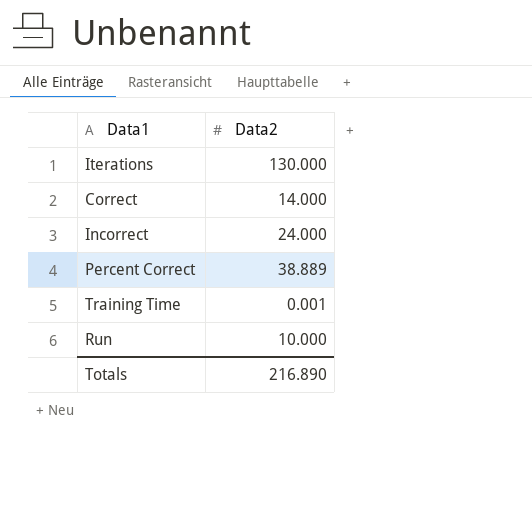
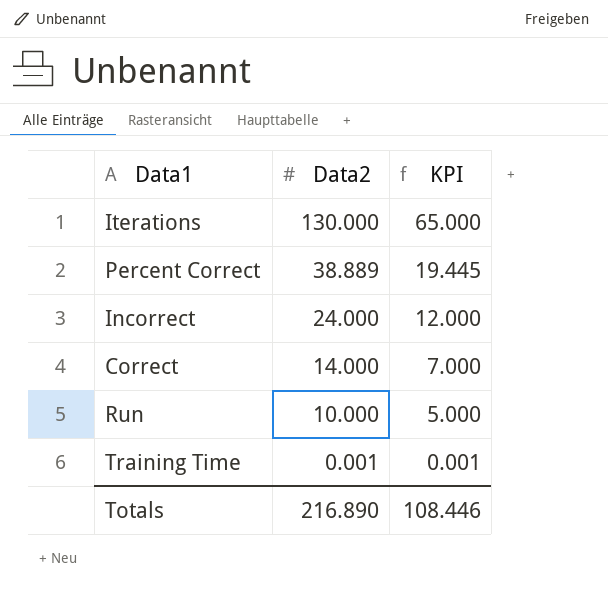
row order: none -> Data2 descending
column KPI | formula: none -> [Data2] * 0.5

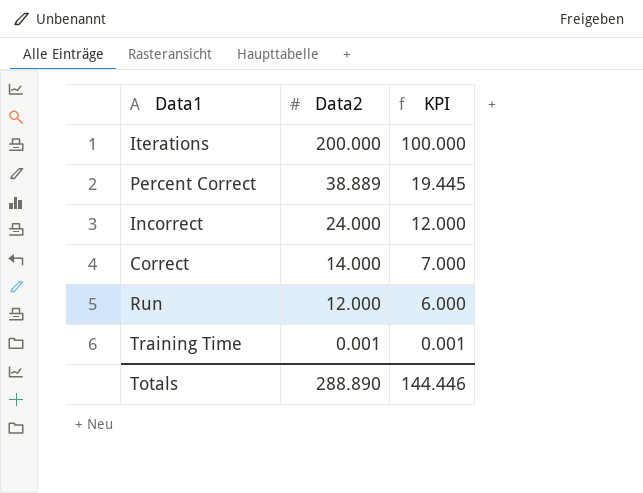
Iterations | Data2: 130.000 -> 200.000
Iterations | KPI: 65.000 -> 100.000
Run | Data2: 10.000 -> 12.000
Run | KPI: 5.000 -> 6.000
Totals | Data2: 216.890 -> 288.890
Totals | KPI: 108.446 -> 144.446

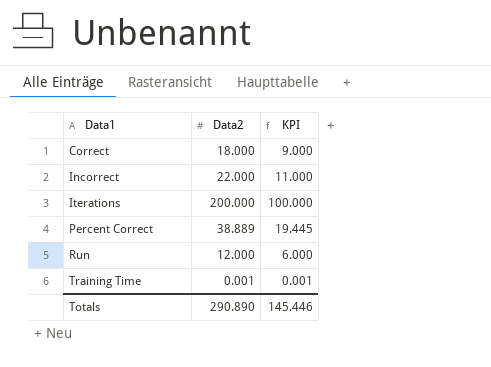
row order: Data2 descending -> Data1 ascending
Correct | Data2: 14.000 -> 18.000
Correct | KPI: 7.000 -> 9.000
Incorrect | Data2: 24.000 -> 22.000
Incorrect | KPI: 12.000 -> 11.000
Totals | Data2: 288.890 -> 290.890
Totals | KPI: 144.446 -> 145.446

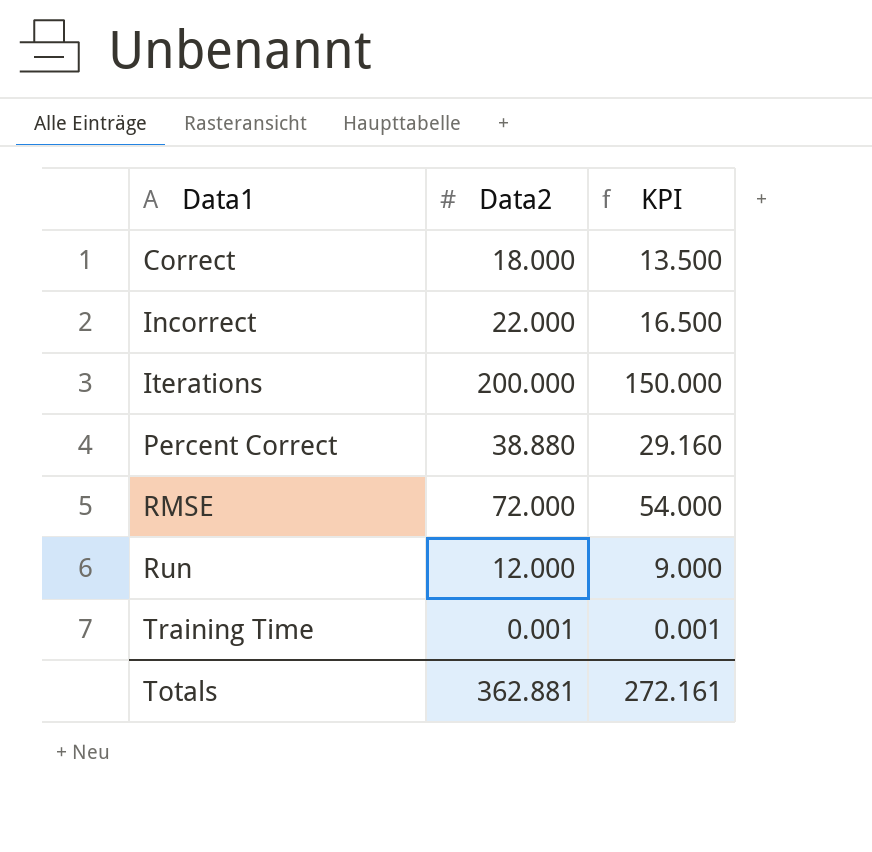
column KPI | formula: [Data2] * 0.5 -> [Data2] * 0.75
Percent Correct | Data2: 38.889 -> 38.880
row RMSE: none -> 72.000 | 54.000
Totals | Data2: 290.890 -> 362.881
Totals | KPI: 145.446 -> 272.161

